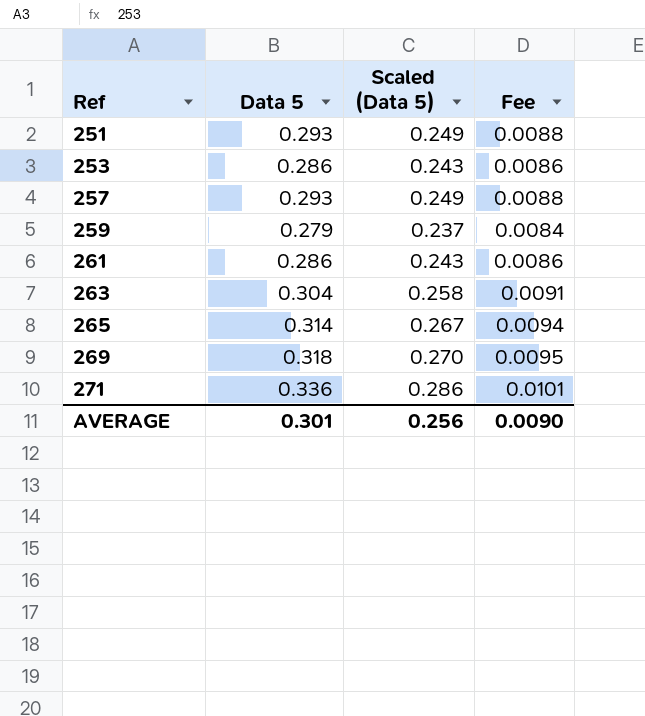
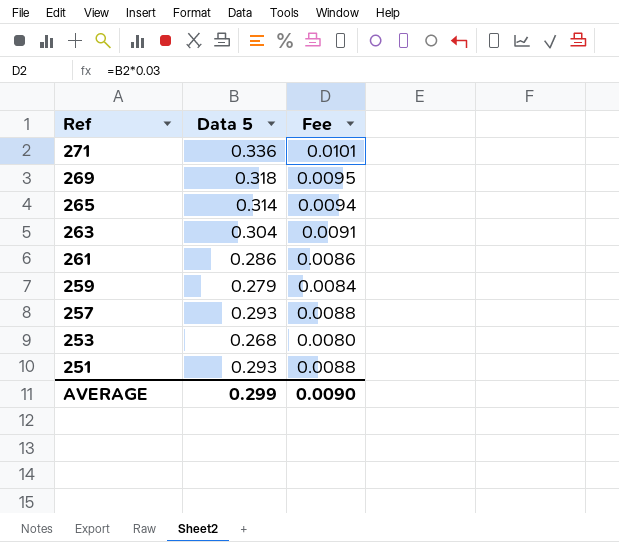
row order: Ref ascending -> Ref descending
column Scaled (Data 5) | formula: [Data 5] * 0.85 -> none
253 | Data 5: 0.286 -> 0.268
253 | Fee: 0.0086 -> 0.0080
AVERAGE | Data 5: 0.301 -> 0.299

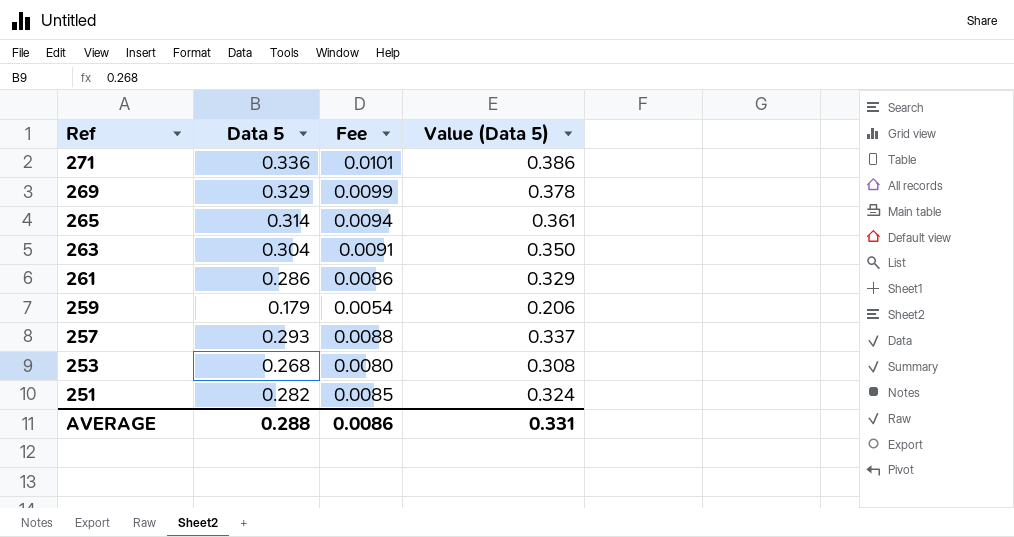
column Value (Data 5) | formula: none -> [Data 5] * 1.15
269 | Data 5: 0.318 -> 0.329
269 | Fee: 0.0095 -> 0.0099
259 | Data 5: 0.279 -> 0.179
259 | Fee: 0.0084 -> 0.0054
251 | Data 5: 0.293 -> 0.282
251 | Fee: 0.0088 -> 0.0085
AVERAGE | Data 5: 0.299 -> 0.288
AVERAGE | Fee: 0.0090 -> 0.0086

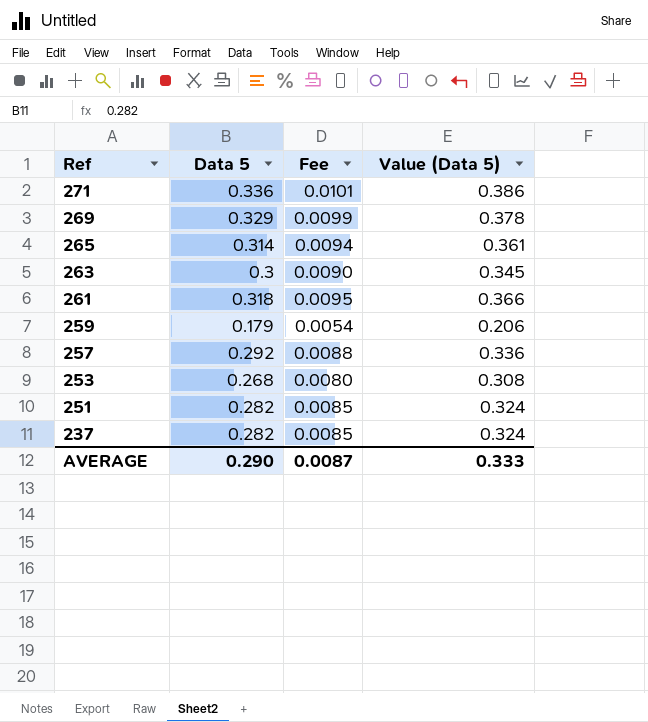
263 | Data 5: 0.304 -> 0.3
263 | Fee: 0.0091 -> 0.0090
263 | Value (Data 5): 0.350 -> 0.345
261 | Data 5: 0.286 -> 0.318
261 | Fee: 0.0086 -> 0.0095
261 | Value (Data 5): 0.329 -> 0.366
257 | Data 5: 0.293 -> 0.292
257 | Value (Data 5): 0.337 -> 0.336
row 237: none -> 0.282 | 0.0085 | 0.324
AVERAGE | Data 5: 0.288 -> 0.290
AVERAGE | Fee: 0.0086 -> 0.0087
AVERAGE | Value (Data 5): 0.331 -> 0.333

